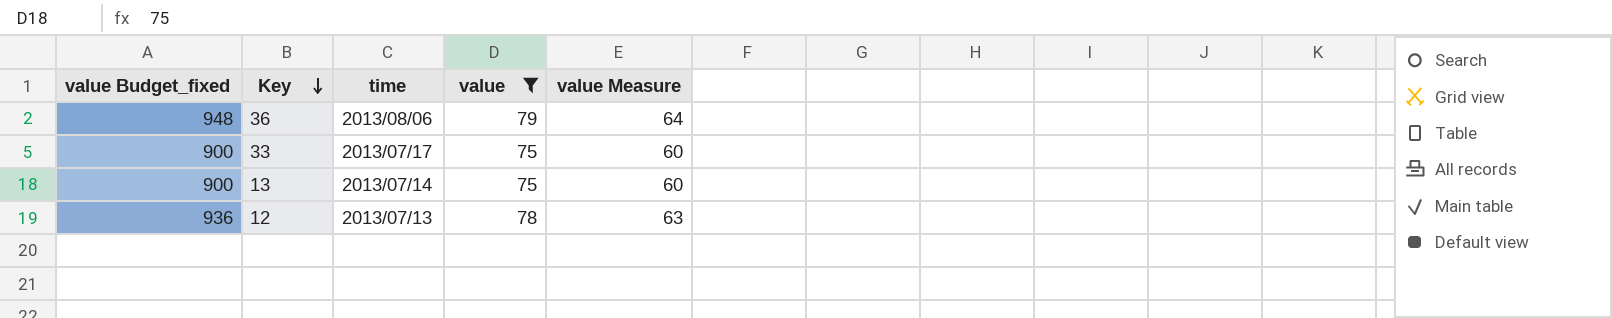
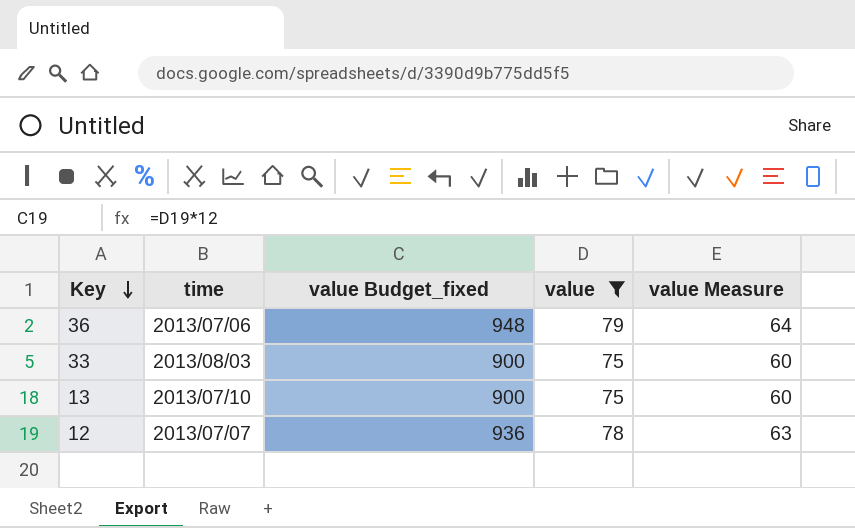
column value Budget_fixed | position: 1 -> 3
36 | time: 2013/08/06 -> 2013/07/06
33 | time: 2013/07/17 -> 2013/08/03
13 | time: 2013/07/14 -> 2013/07/10
12 | time: 2013/07/13 -> 2013/07/07

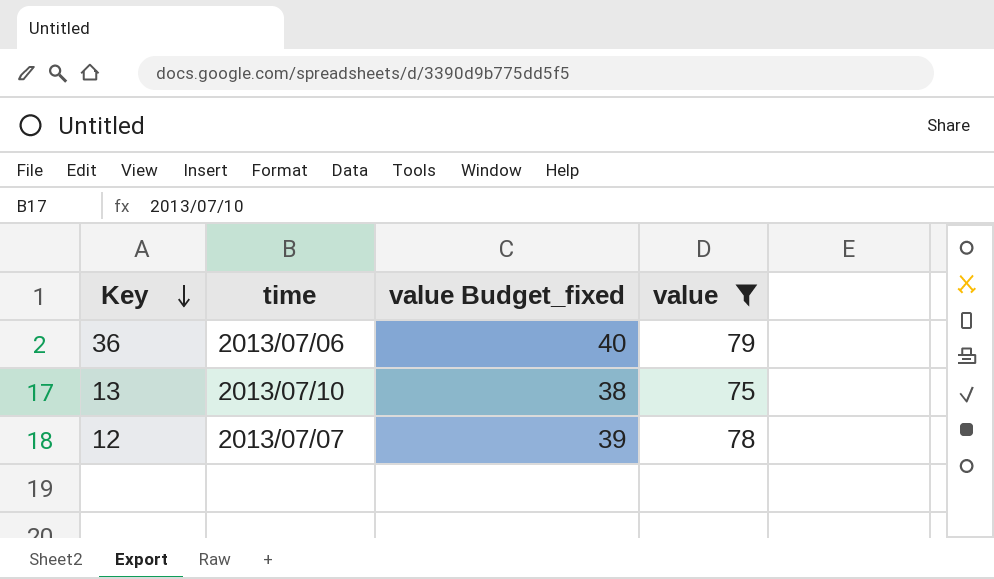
column value Measure | formula: [value] - 15 -> none
column value Budget_fixed | formula: [value] * 12 -> [value] * 0.5
row 33: 2013/08/03 | 900 | 75 | 60 -> none

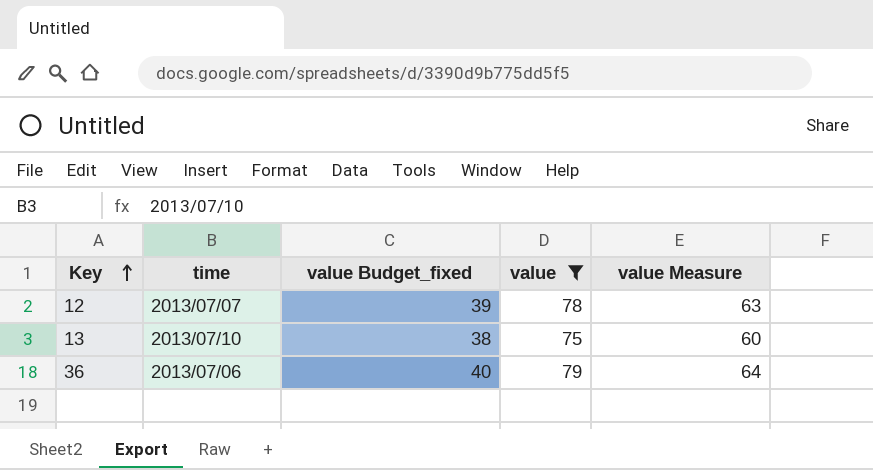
row order: Key descending -> Key ascending
column value Measure | formula: none -> [value] - 15

